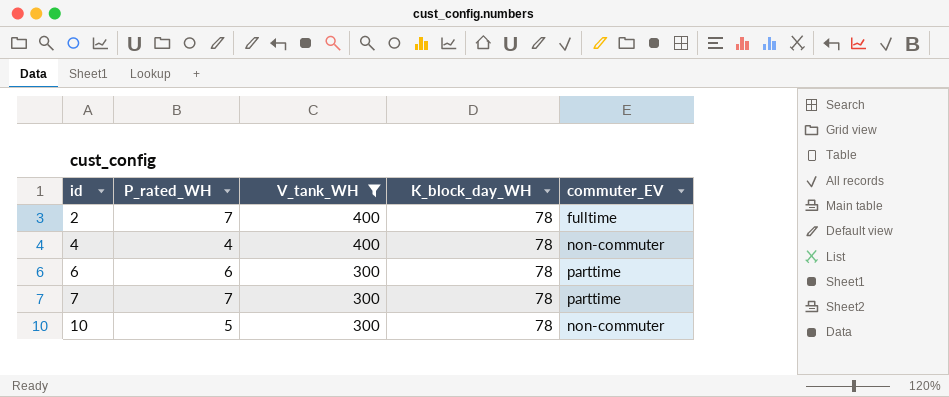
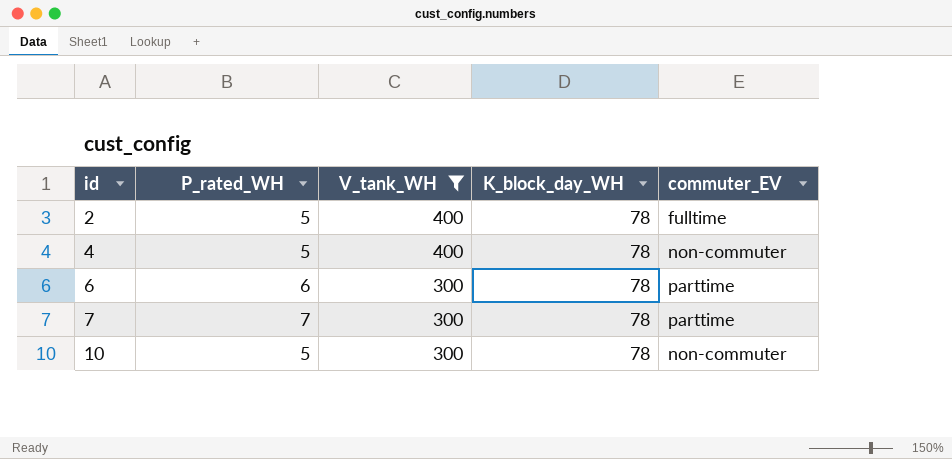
2 | P_rated_WH: 7 -> 5
4 | P_rated_WH: 4 -> 5

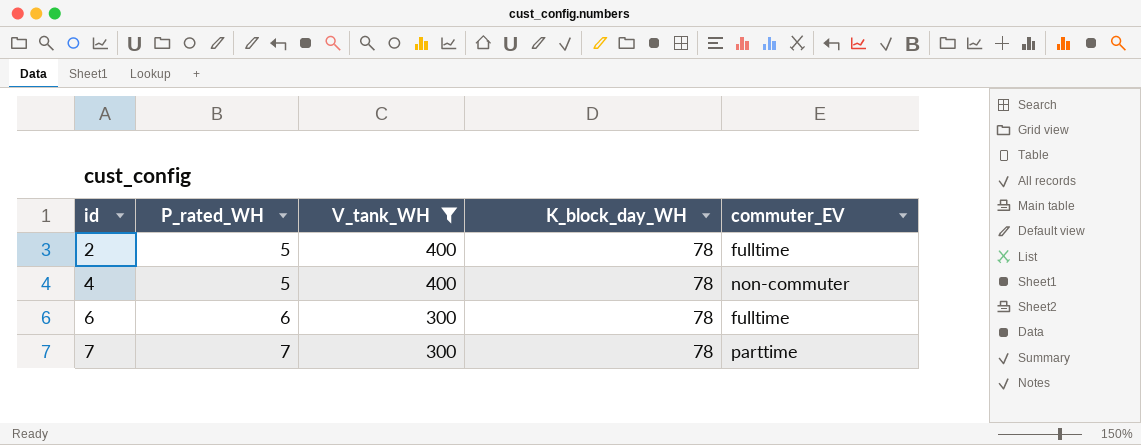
row 10: 5 | 300 | 78 | non-commuter -> none
6 | commuter_EV: parttime -> fulltime

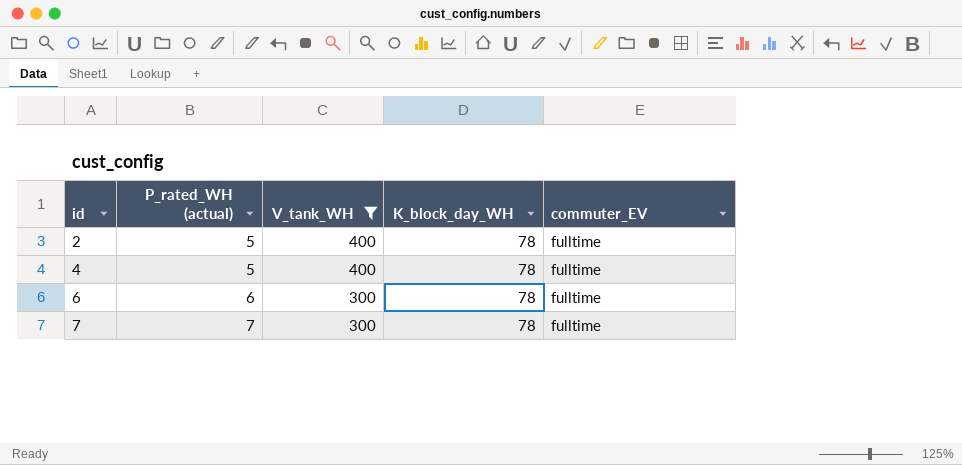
column name: P_rated_WH -> P_rated_WH (actual)
4 | commuter_EV: non-commuter -> fulltime
7 | commuter_EV: parttime -> fulltime

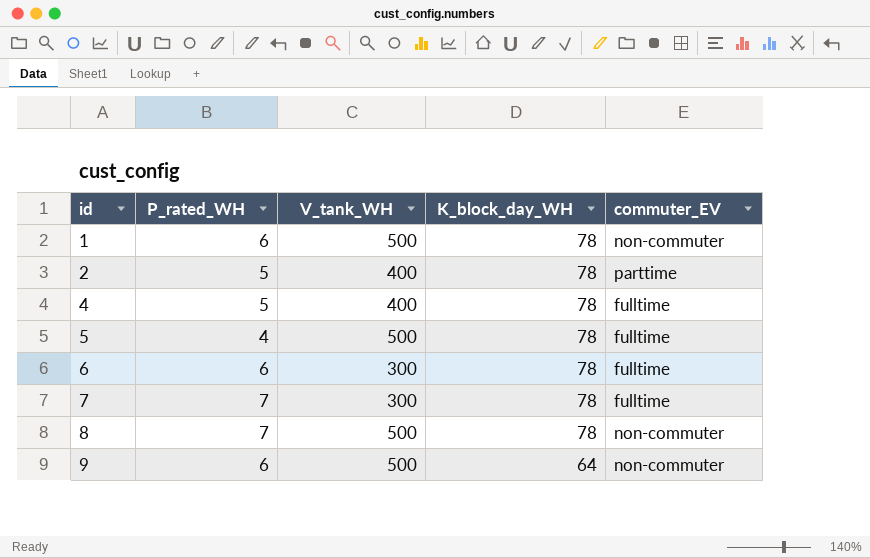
filter: V_tank_WH != 500 -> none
column name: P_rated_WH (actual) -> P_rated_WH
2 | commuter_EV: fulltime -> parttime

